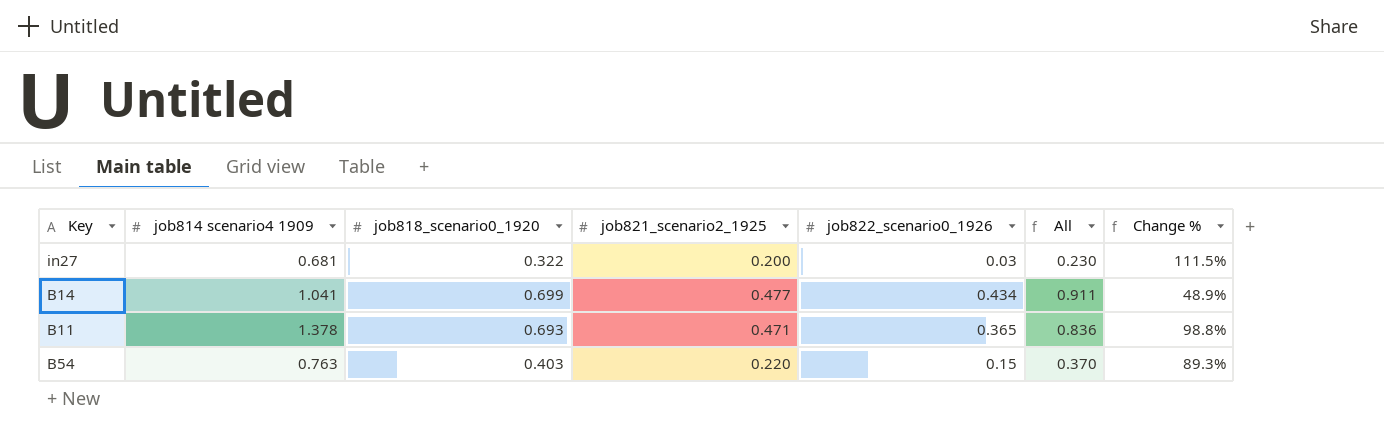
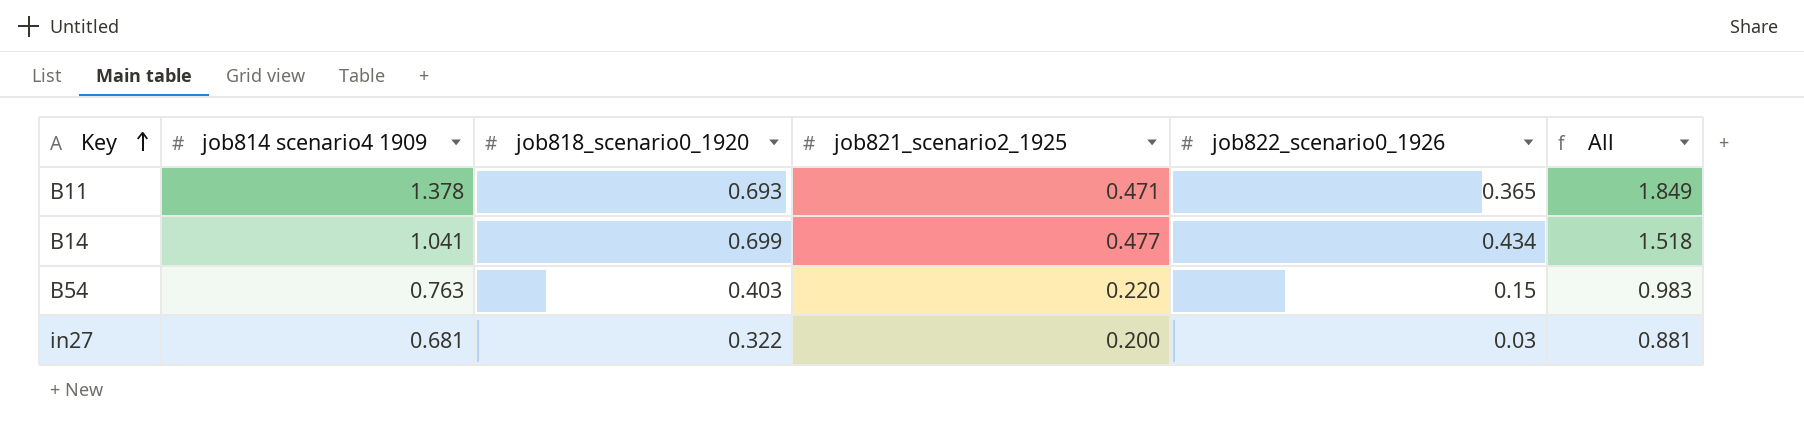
row order: none -> Key ascending
column Change % | formula: ([job814 scenario4 1909] - [job818_scenario0_1920]) / [job818_scenario0_1920] -> none
column All | formula: [job821_scenario2_1925] + [job822_scenario0_1926] -> [job814 scenario4 1909] + [job821_scenario2_1925]

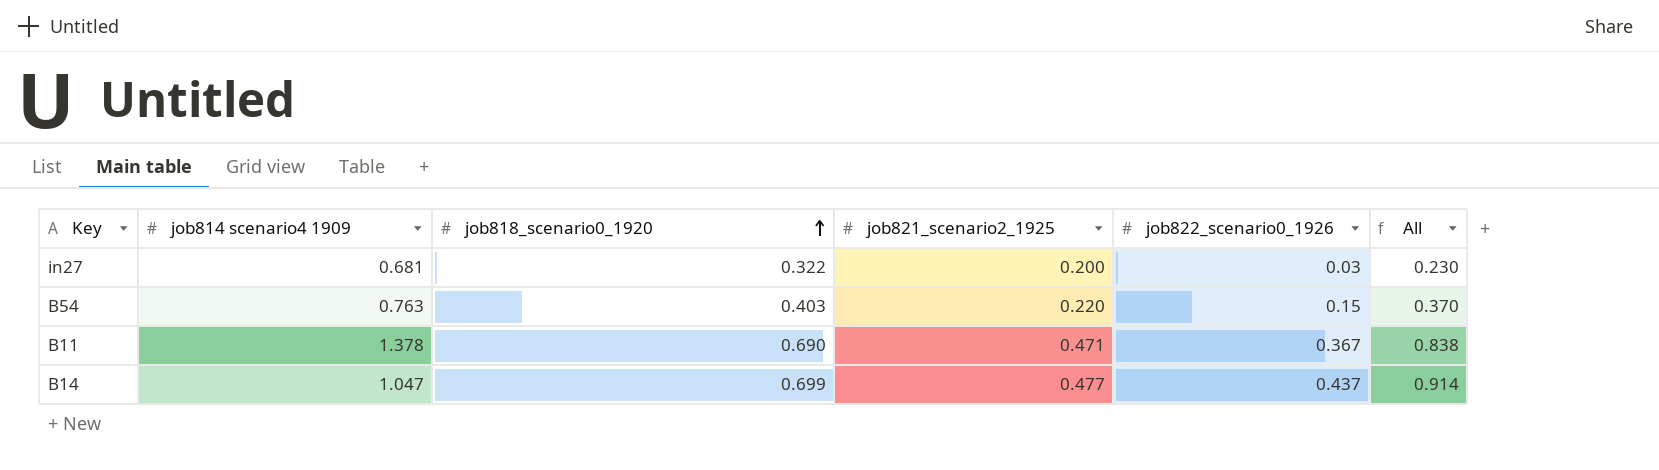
row order: Key ascending -> job818_scenario0_1920 ascending
column All | formula: [job814 scenario4 1909] + [job821_scenario2_1925] -> [job821_scenario2_1925] + [job822_scenario0_1926]
B11 | job818_scenario0_1920: 0.693 -> 0.690
B11 | job822_scenario0_1926: 0.365 -> 0.367
B14 | job814 scenario4 1909: 1.041 -> 1.047
B14 | job822_scenario0_1926: 0.434 -> 0.437

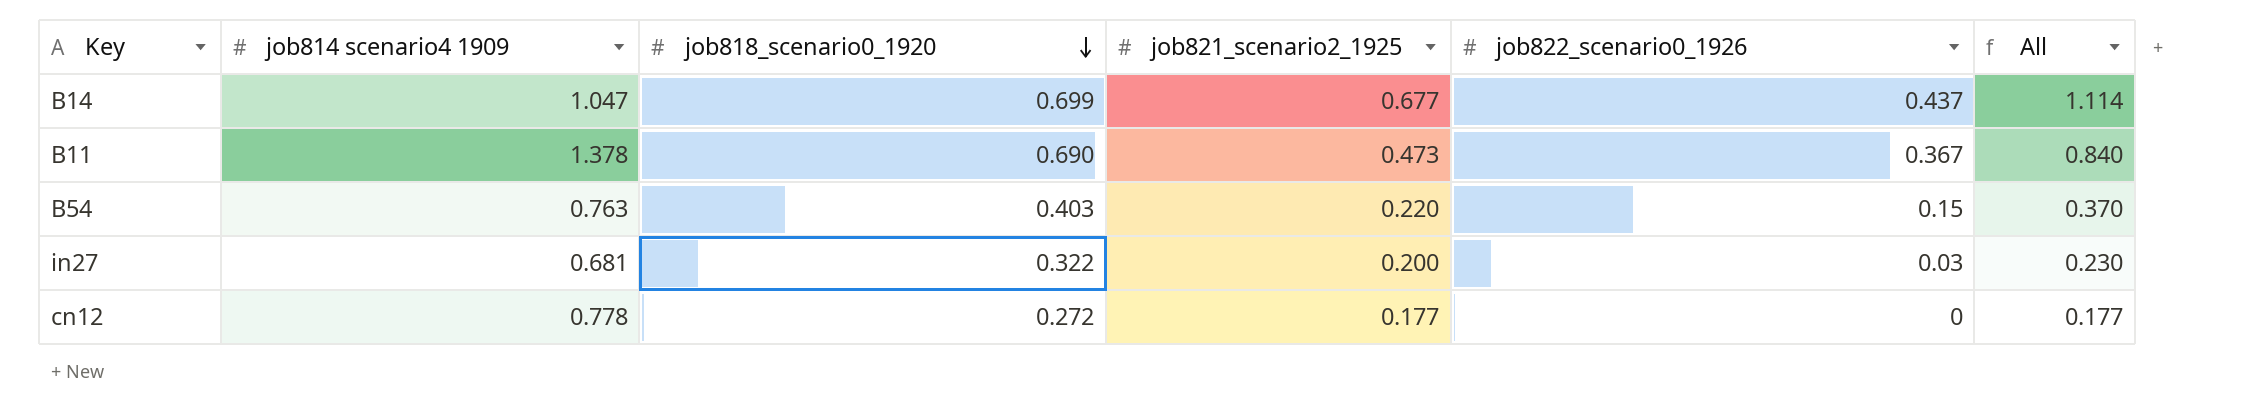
row order: job818_scenario0_1920 ascending -> job818_scenario0_1920 descending
B14 | job821_scenario2_1925: 0.477 -> 0.677
B14 | All: 0.914 -> 1.114
B11 | job821_scenario2_1925: 0.471 -> 0.473
B11 | All: 0.838 -> 0.840
row cn12: none -> 0.778 | 0.272 | 0.177 | 0 | 0.177

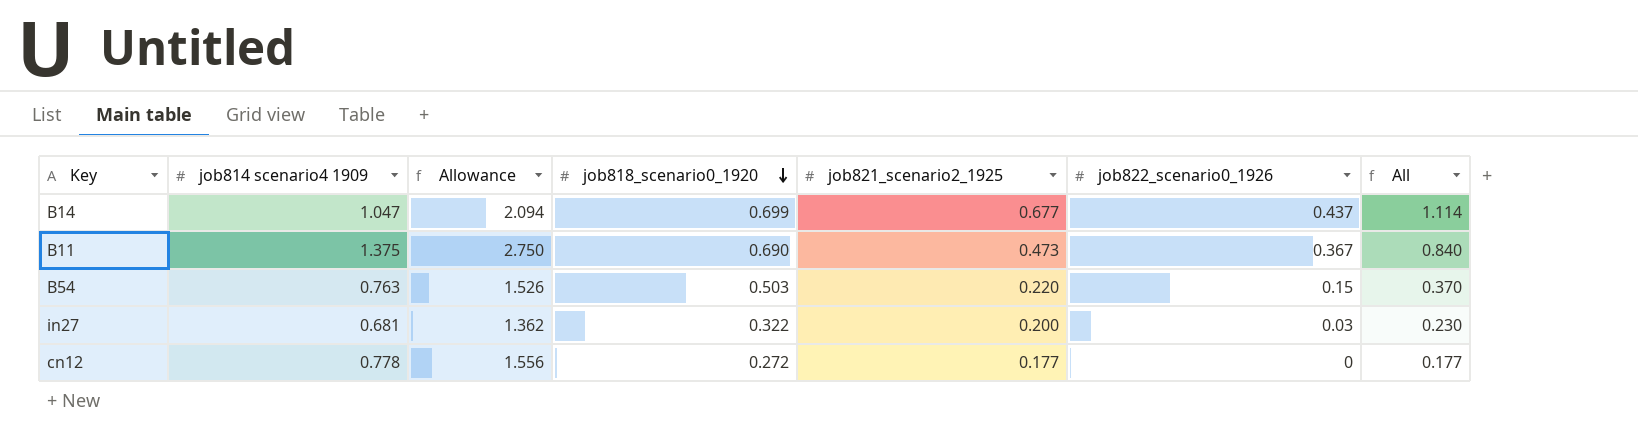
column Allowance | formula: none -> [job814 scenario4 1909] * 2
B11 | job814 scenario4 1909: 1.378 -> 1.375
B54 | job818_scenario0_1920: 0.403 -> 0.503

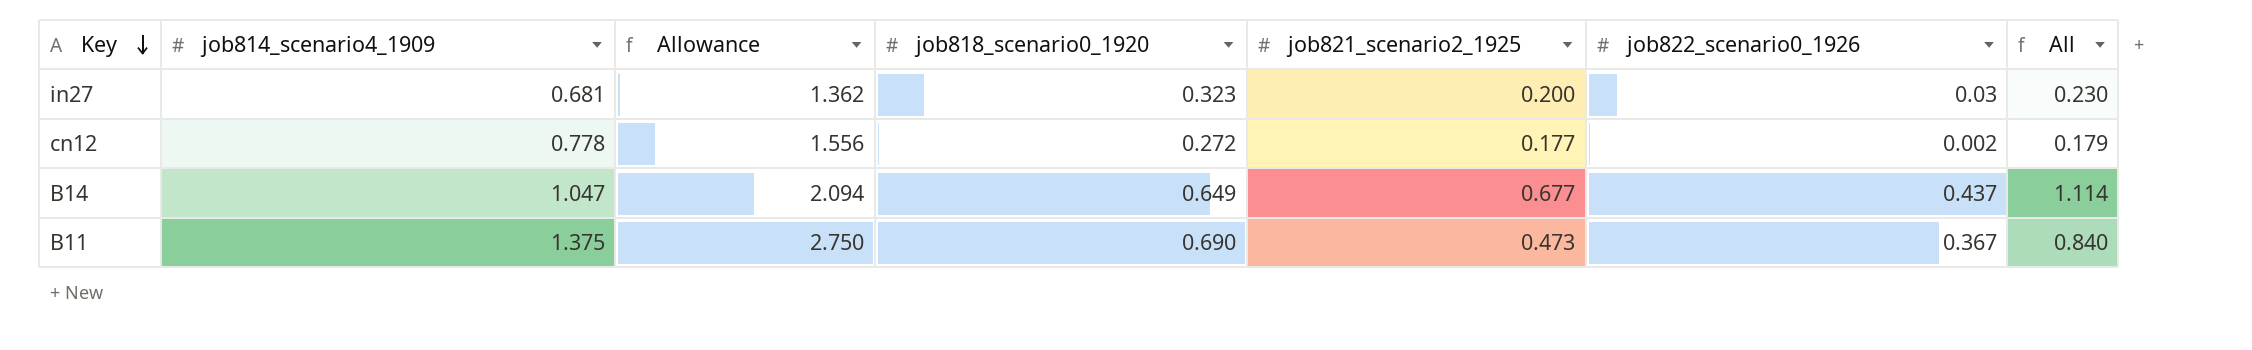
row order: job818_scenario0_1920 descending -> Key descending
column name: job814 scenario4 1909 -> job814_scenario4_1909
row B54: 0.763 | 1.526 | 0.503 | 0.220 | 0.15 | 0.370 -> none
in27 | job818_scenario0_1920: 0.322 -> 0.323
cn12 | job822_scenario0_1926: 0 -> 0.002
cn12 | All: 0.177 -> 0.179
B14 | job818_scenario0_1920: 0.699 -> 0.649

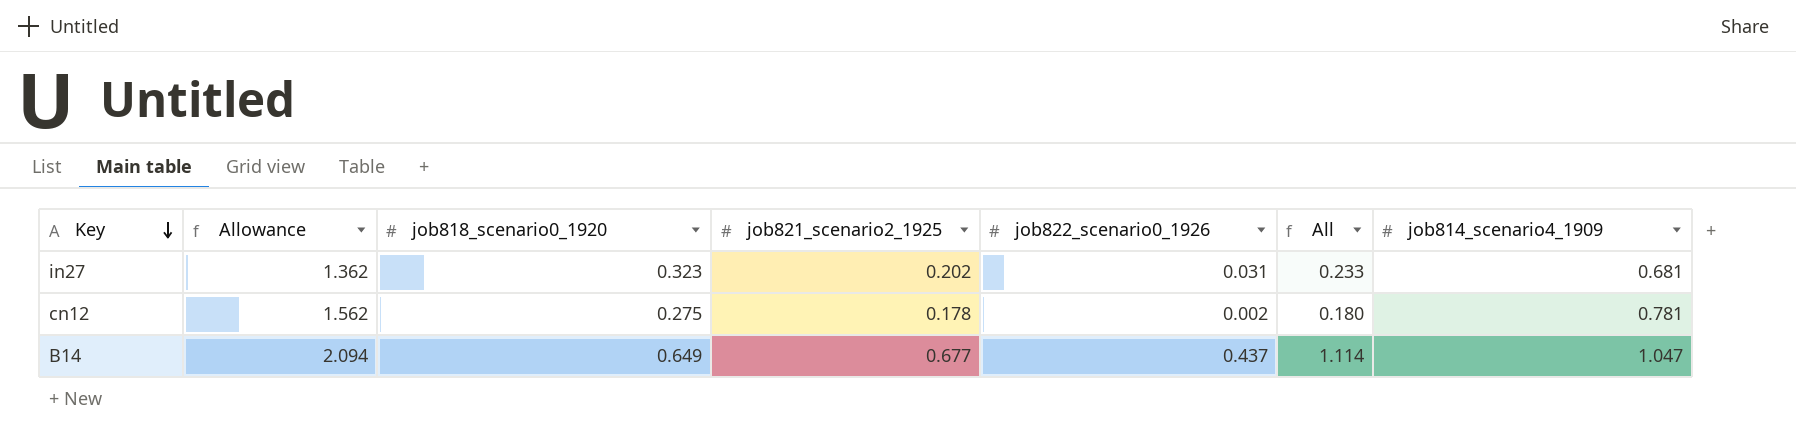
column job814_scenario4_1909 | position: 2 -> 7
row B11: 1.375 | 2.750 | 0.690 | 0.473 | 0.367 | 0.840 -> none
in27 | job821_scenario2_1925: 0.200 -> 0.202
in27 | job822_scenario0_1926: 0.03 -> 0.031
in27 | All: 0.230 -> 0.233
cn12 | Allowance: 1.556 -> 1.562
cn12 | job818_scenario0_1920: 0.272 -> 0.275
cn12 | job821_scenario2_1925: 0.177 -> 0.178
cn12 | All: 0.179 -> 0.180
cn12 | job814_scenario4_1909: 0.778 -> 0.781

